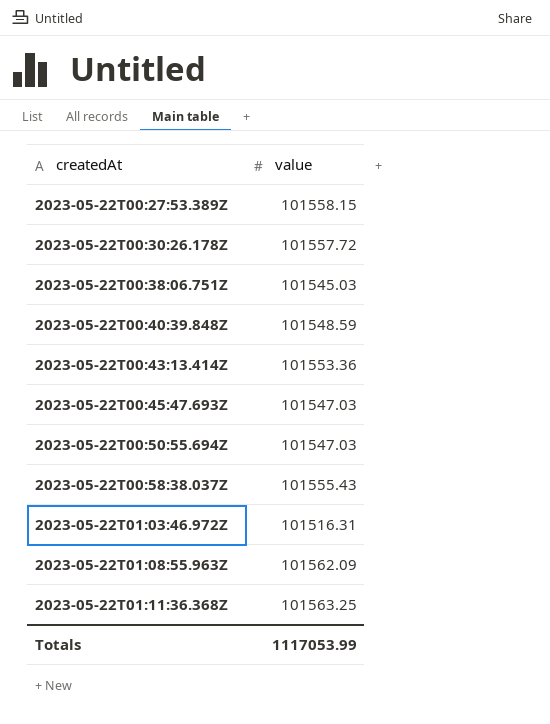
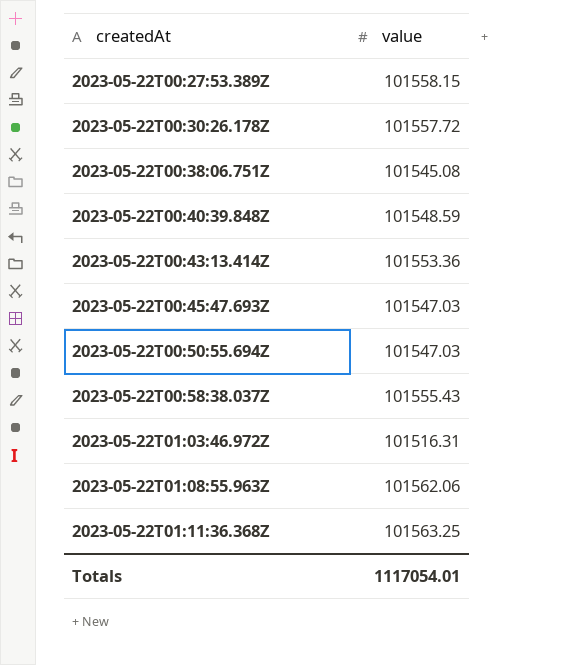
2023-05-22T00:38:06.751Z | value: 101545.03 -> 101545.08
2023-05-22T01:08:55.963Z | value: 101562.09 -> 101562.06
Totals | value: 1117053.99 -> 1117054.01

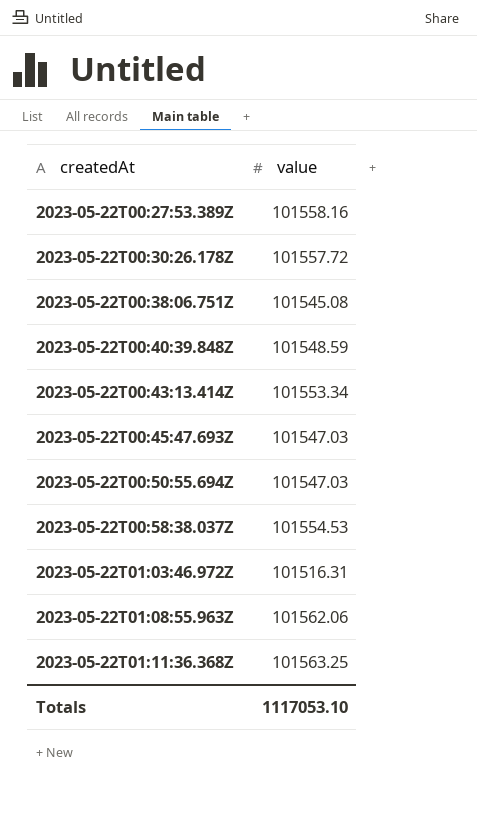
2023-05-22T00:27:53.389Z | value: 101558.15 -> 101558.16
2023-05-22T00:43:13.414Z | value: 101553.36 -> 101553.34
2023-05-22T00:58:38.037Z | value: 101555.43 -> 101554.53
Totals | value: 1117054.01 -> 1117053.10

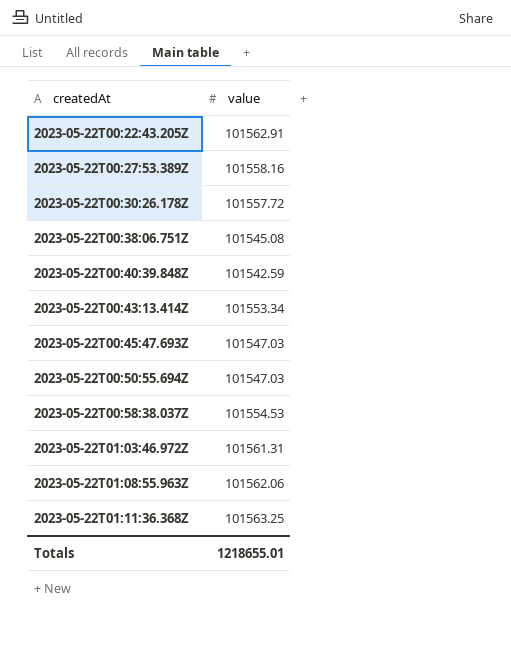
row 2023-05-22T00:22:43.205Z: none -> 101562.91
2023-05-22T00:40:39.848Z | value: 101548.59 -> 101542.59
2023-05-22T01:03:46.972Z | value: 101516.31 -> 101561.31
Totals | value: 1117053.10 -> 1218655.01

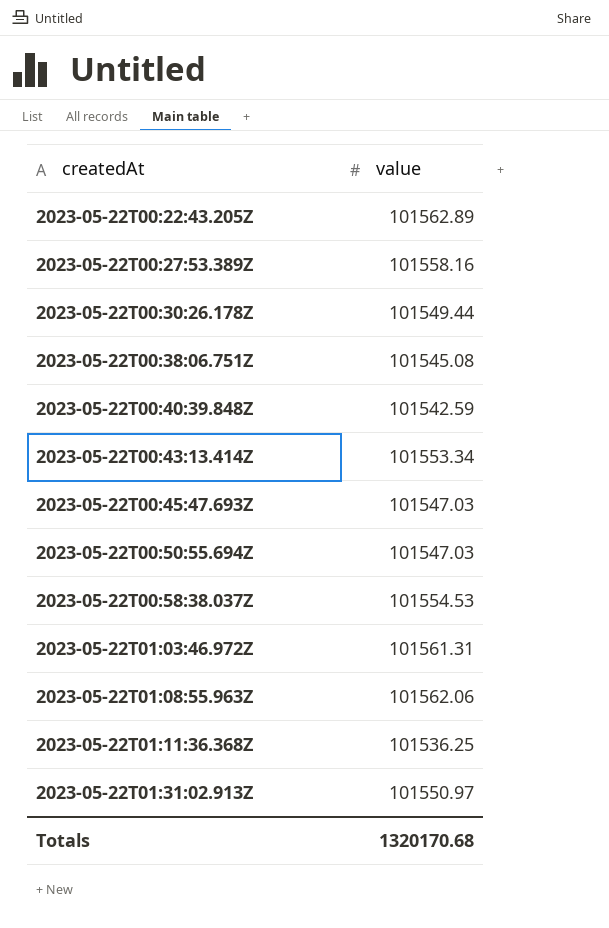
2023-05-22T00:22:43.205Z | value: 101562.91 -> 101562.89
2023-05-22T00:30:26.178Z | value: 101557.72 -> 101549.44
2023-05-22T01:11:36.368Z | value: 101563.25 -> 101536.25
row 2023-05-22T01:31:02.913Z: none -> 101550.97
Totals | value: 1218655.01 -> 1320170.68

